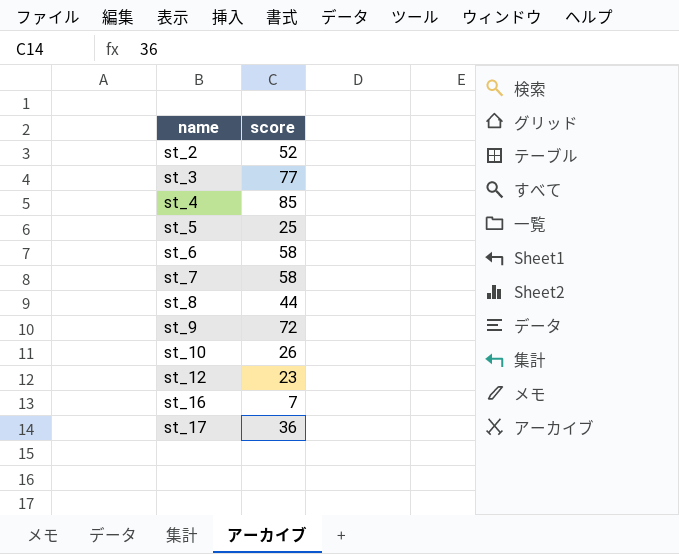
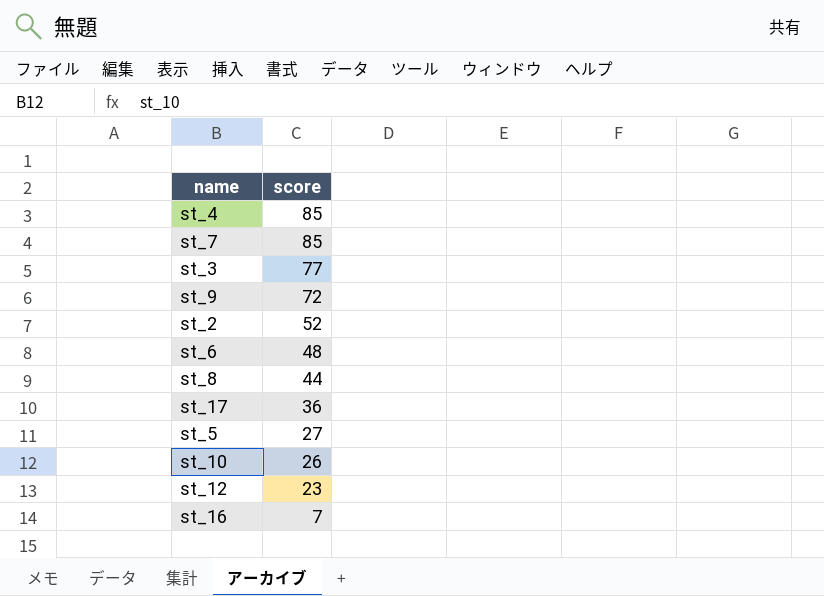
row order: name ascending -> score descending
st_7 | score: 58 -> 85
st_6 | score: 58 -> 48
st_5 | score: 25 -> 27

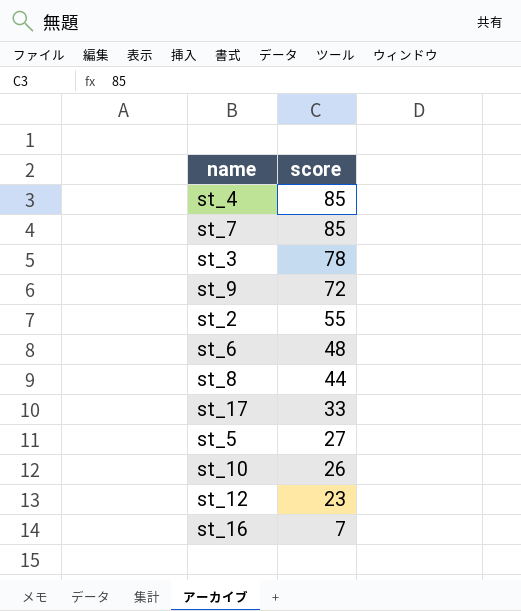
st_3 | score: 77 -> 78
st_2 | score: 52 -> 55
st_17 | score: 36 -> 33

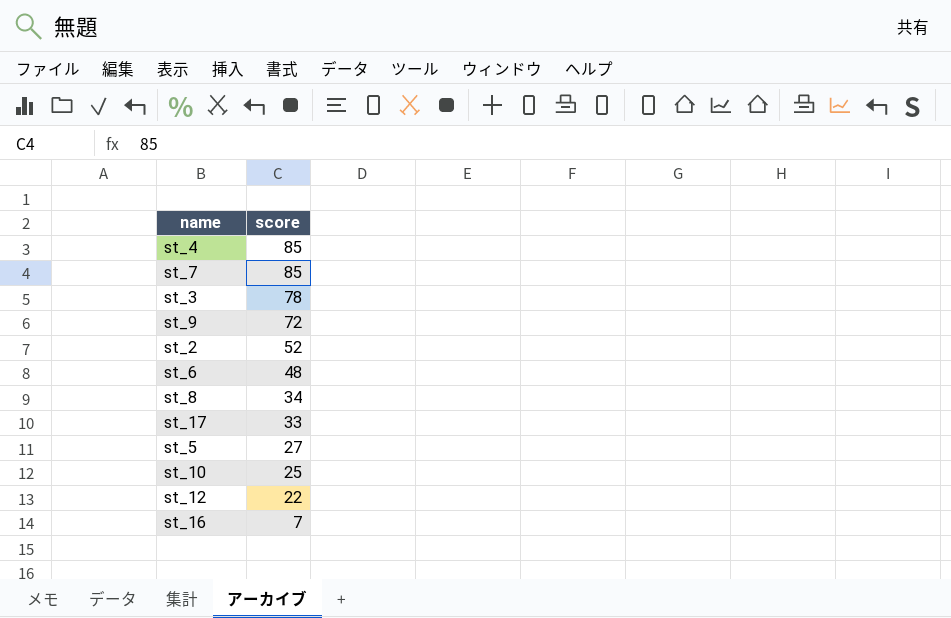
st_2 | score: 55 -> 52
st_8 | score: 44 -> 34
st_10 | score: 26 -> 25
st_12 | score: 23 -> 22

